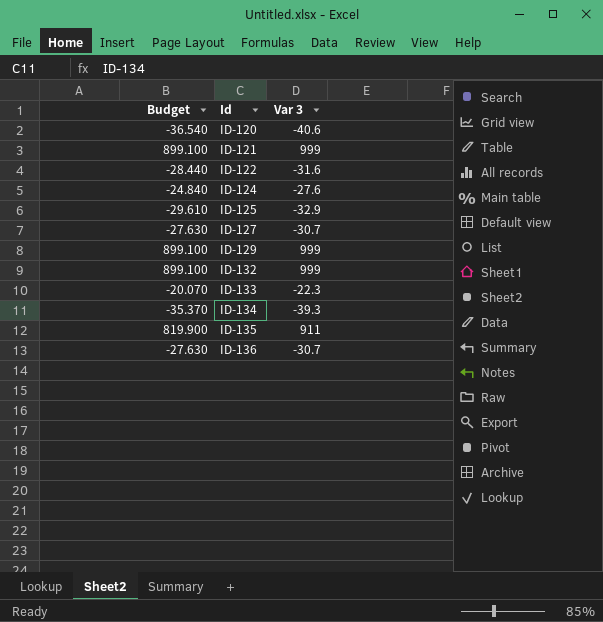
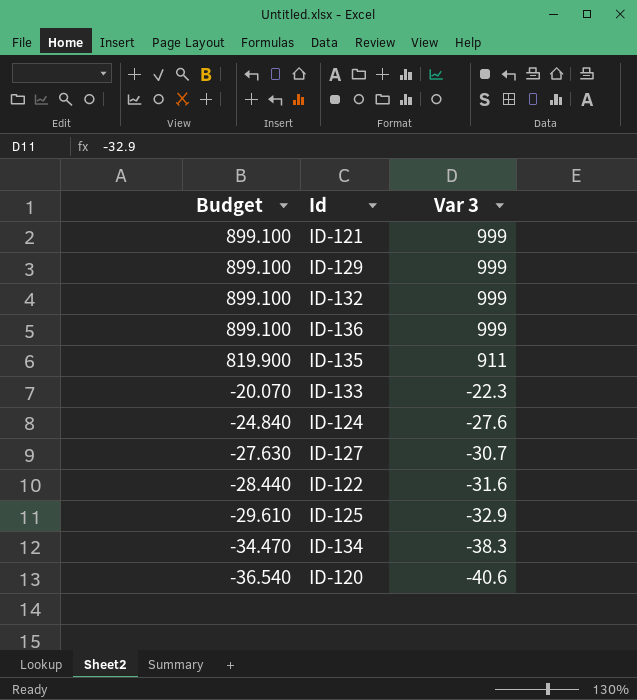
row order: Id ascending -> Budget descending
ID-136 | Budget: -27.630 -> 899.100
ID-136 | Var 3: -30.7 -> 999
ID-134 | Budget: -35.370 -> -34.470
ID-134 | Var 3: -39.3 -> -38.3

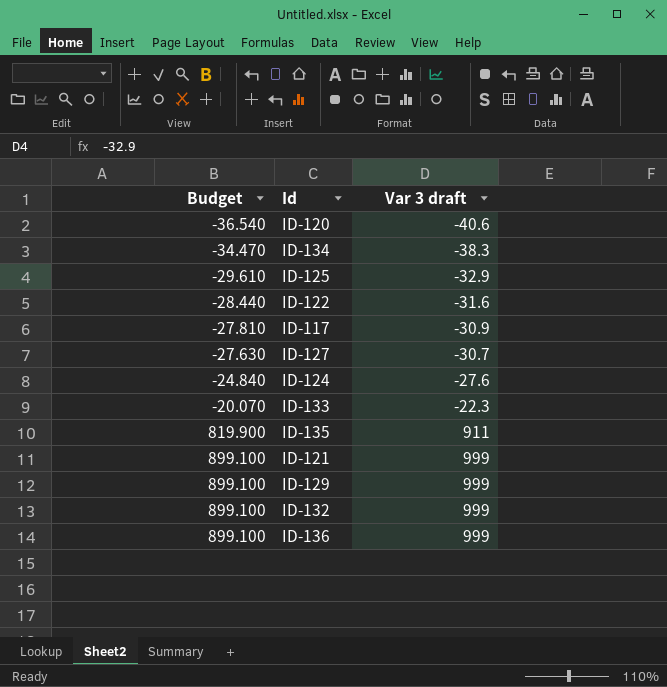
row order: Budget descending -> Budget ascending
column name: Var 3 -> Var 3 draft
row ID-117: none -> -27.810 | -30.9

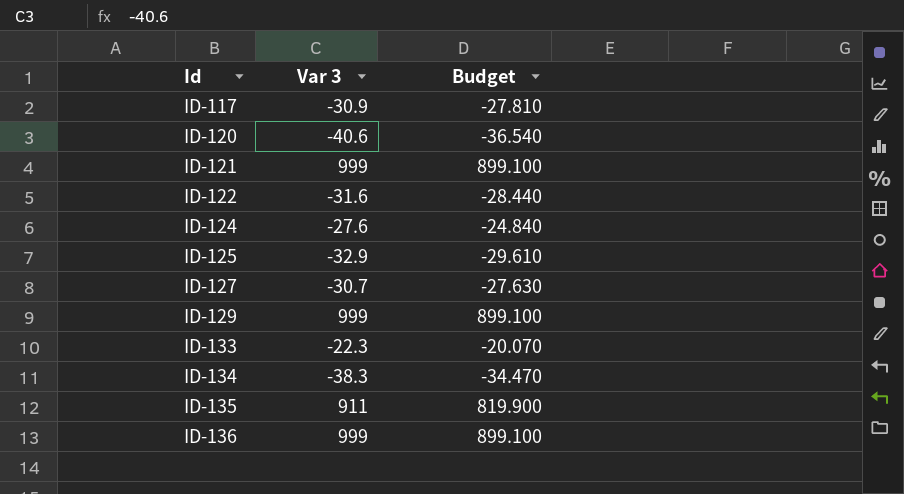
row order: Budget ascending -> Id ascending
column name: Var 3 draft -> Var 3
column Budget | position: 1 -> 3
row ID-132: 899.100 | 999 -> none

